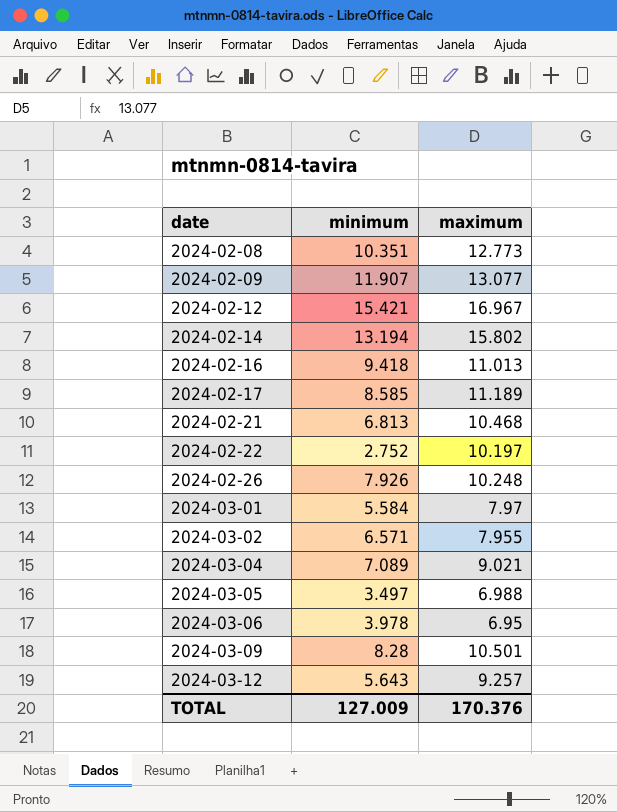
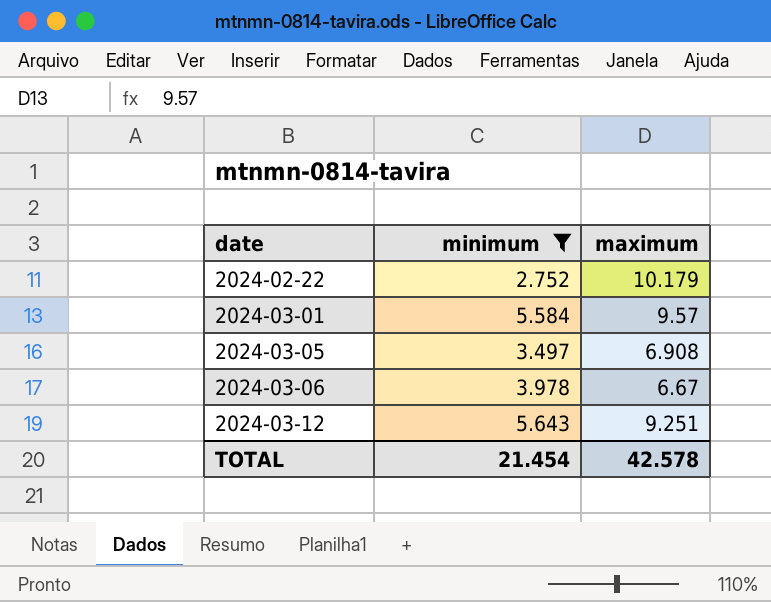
filter: none -> minimum <= 5.643
2024-02-22 | maximum: 10.197 -> 10.179
2024-03-01 | maximum: 7.97 -> 9.57
2024-03-05 | maximum: 6.988 -> 6.908
2024-03-06 | maximum: 6.95 -> 6.67
2024-03-12 | maximum: 9.257 -> 9.251
TOTAL | minimum: 127.009 -> 21.454
TOTAL | maximum: 170.376 -> 42.578

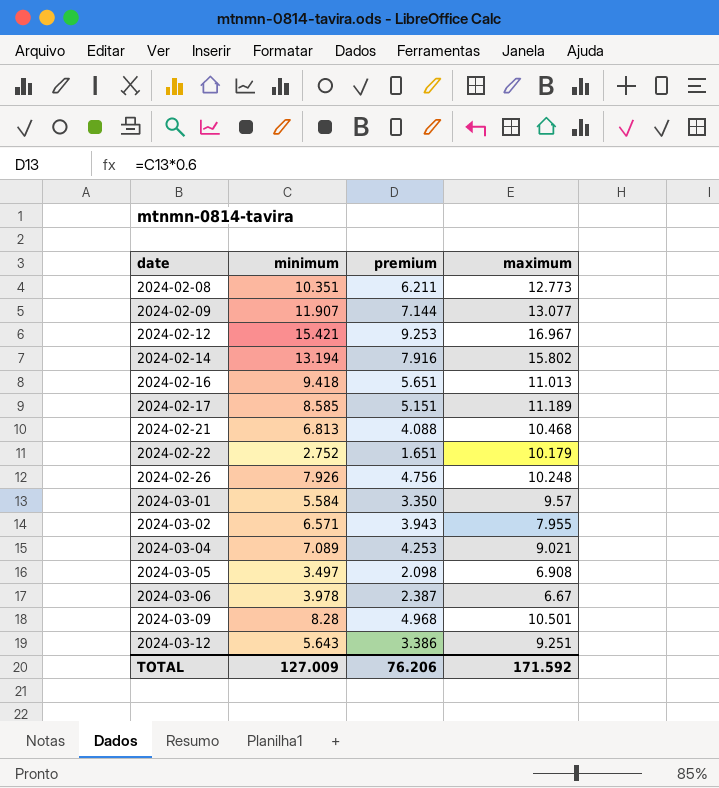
filter: minimum <= 5.643 -> none
column premium | formula: none -> [minimum] * 0.6
TOTAL | minimum: 21.454 -> 127.009
TOTAL | maximum: 42.578 -> 171.592

